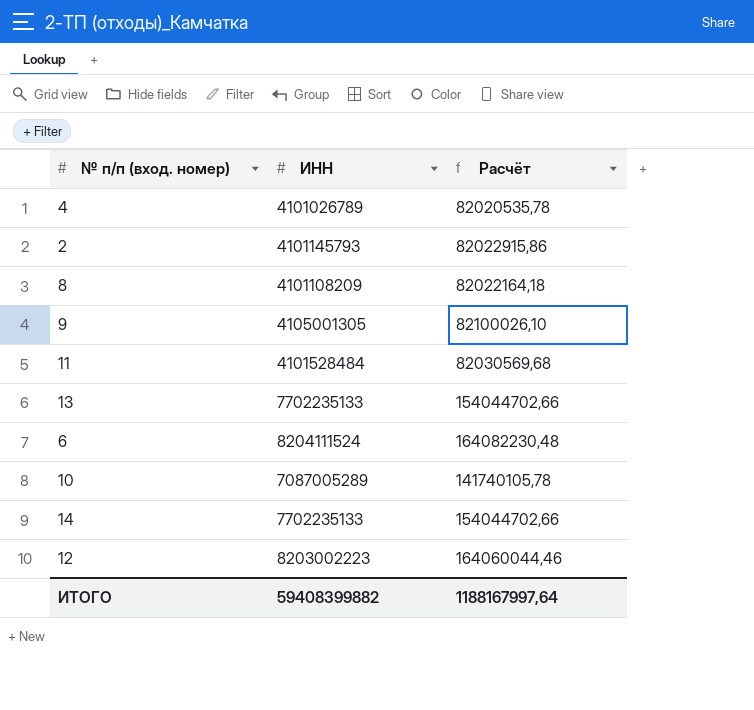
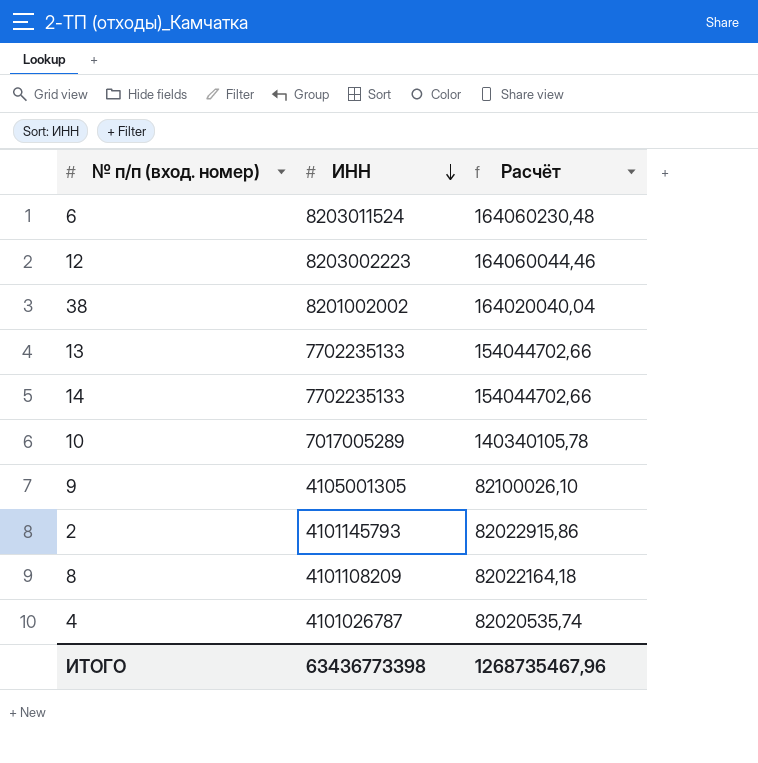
row order: none -> ИНН descending
row 11: 4101528484 | 82030569,68 -> none
6 | ИНН: 8204111524 -> 8203011524
6 | Расчёт: 164082230,48 -> 164060230,48
row 38: none -> 8201002002 | 164020040,04
10 | ИНН: 7087005289 -> 7017005289
10 | Расчёт: 141740105,78 -> 140340105,78
4 | ИНН: 4101026789 -> 4101026787
4 | Расчёт: 82020535,78 -> 82020535,74
ИТОГО | ИНН: 59408399882 -> 63436773398
ИТОГО | Расчёт: 1188167997,64 -> 1268735467,96

